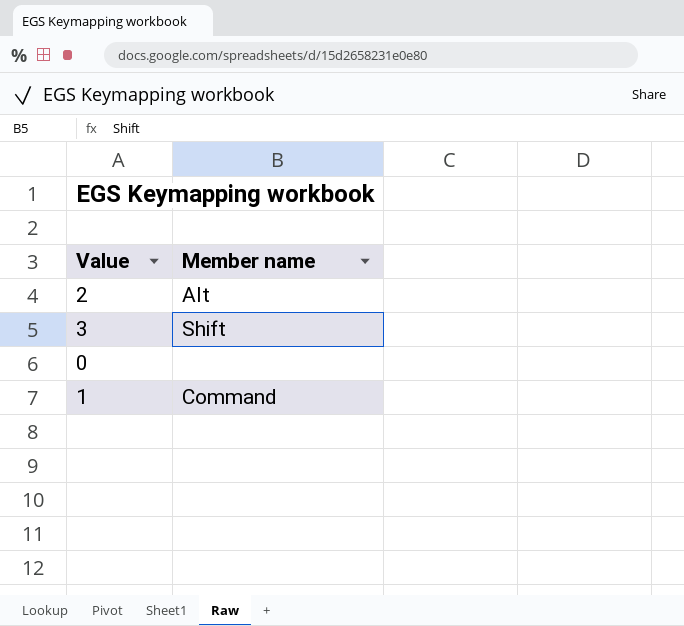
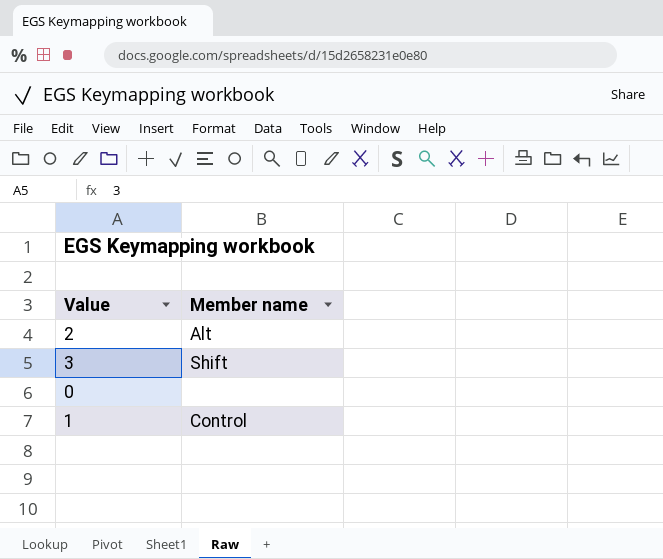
1 | Member name: Command -> Control

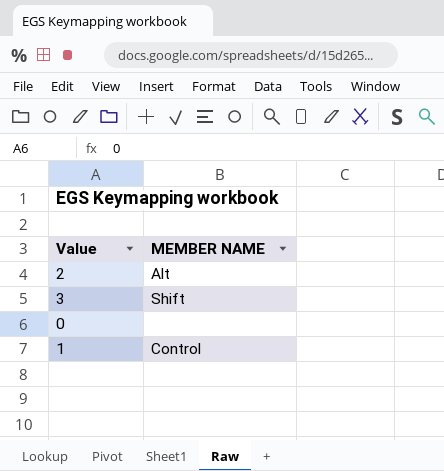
column name: Member name -> MEMBER NAME

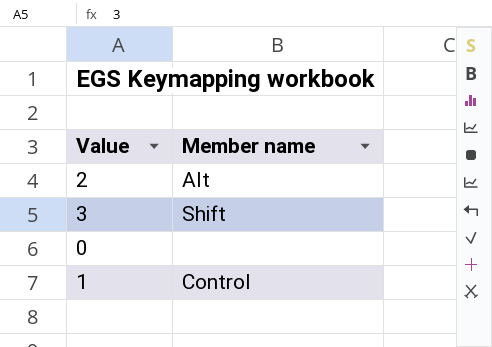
column name: MEMBER NAME -> Member name

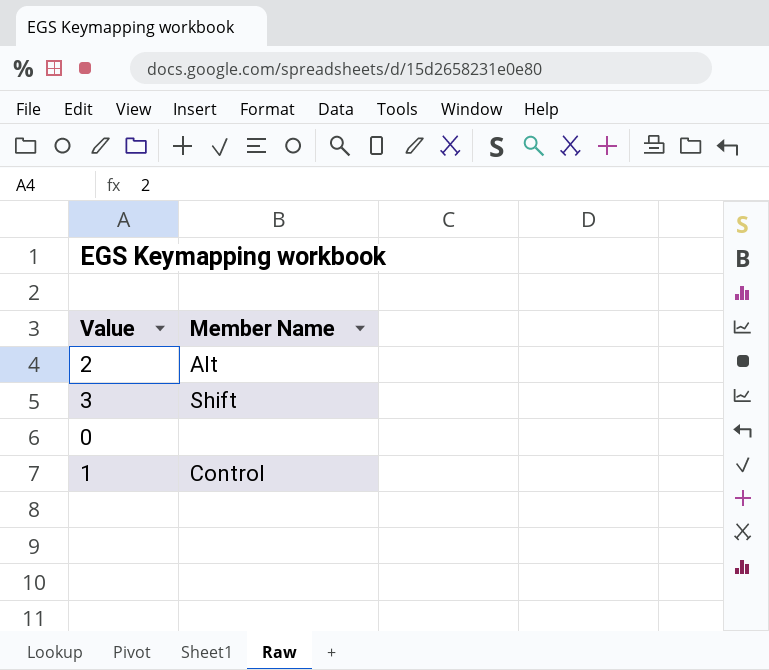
column name: Member name -> Member Name

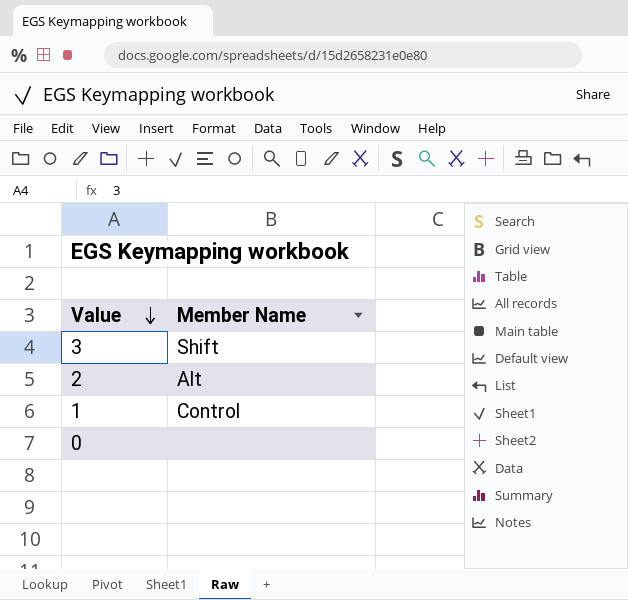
row order: none -> Value descending

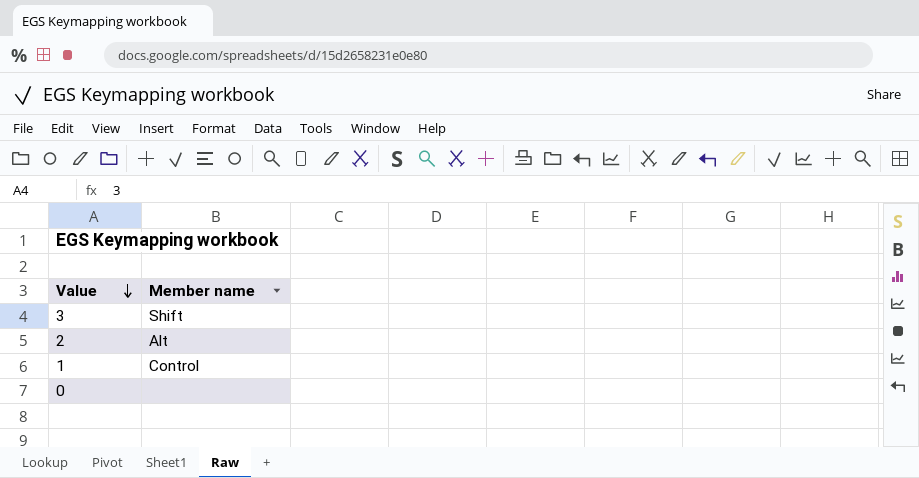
column name: Member Name -> Member name

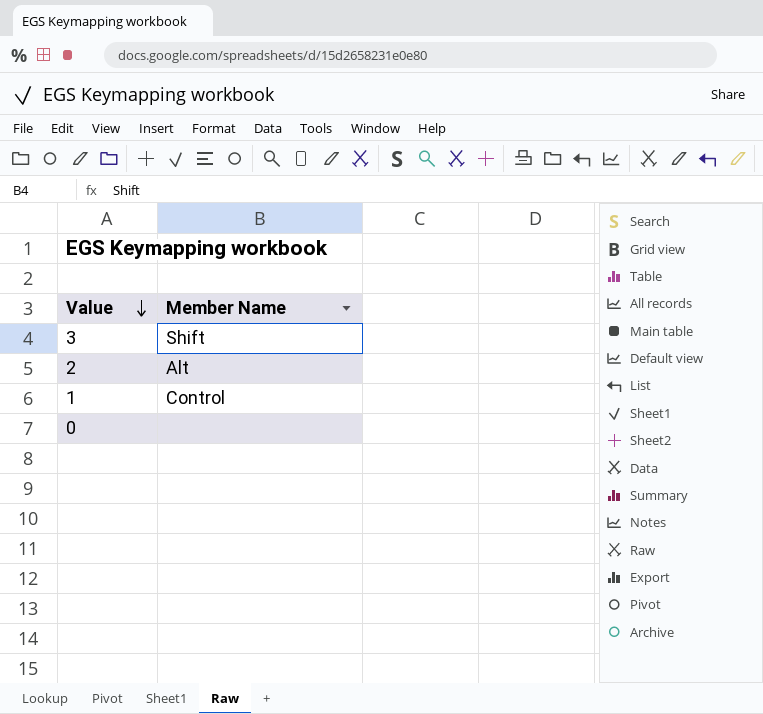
column name: Member name -> Member Name

